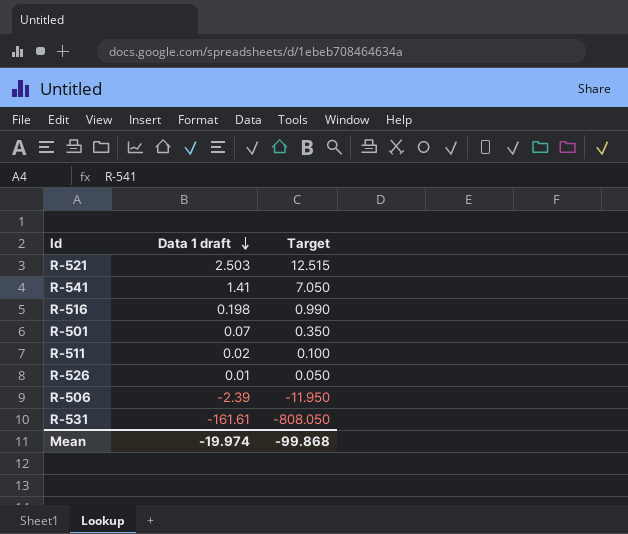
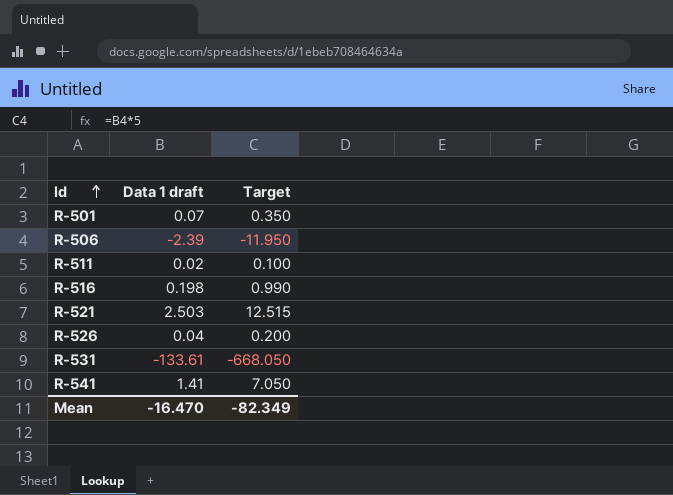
row order: Data 1 draft descending -> Id ascending
R-526 | Data 1 draft: 0.01 -> 0.04
R-526 | Target: 0.050 -> 0.200
R-531 | Data 1 draft: -161.61 -> -133.61
R-531 | Target: -808.050 -> -668.050
Mean | Data 1 draft: -19.974 -> -16.470
Mean | Target: -99.868 -> -82.349

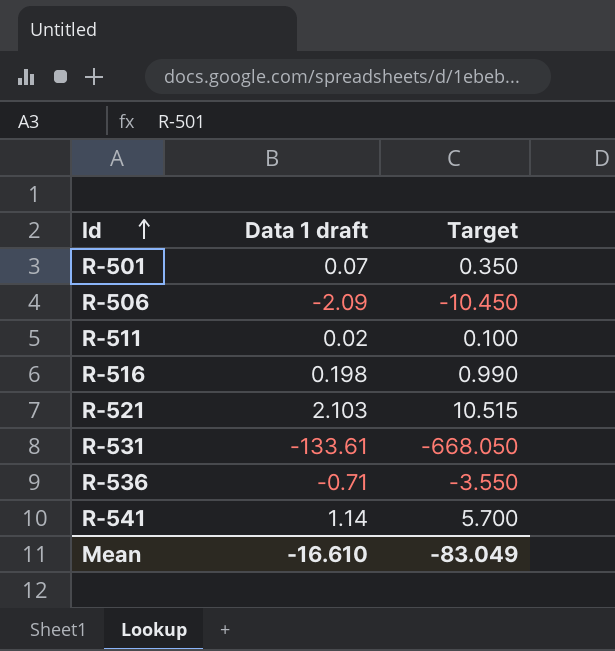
row R-526: 0.04 | 0.200 -> none
R-506 | Data 1 draft: -2.39 -> -2.09
R-506 | Target: -11.950 -> -10.450
R-521 | Data 1 draft: 2.503 -> 2.103
R-521 | Target: 12.515 -> 10.515
row R-536: none -> -0.71 | -3.550
R-541 | Data 1 draft: 1.41 -> 1.14
R-541 | Target: 7.050 -> 5.700
Mean | Data 1 draft: -16.470 -> -16.610
Mean | Target: -82.349 -> -83.049

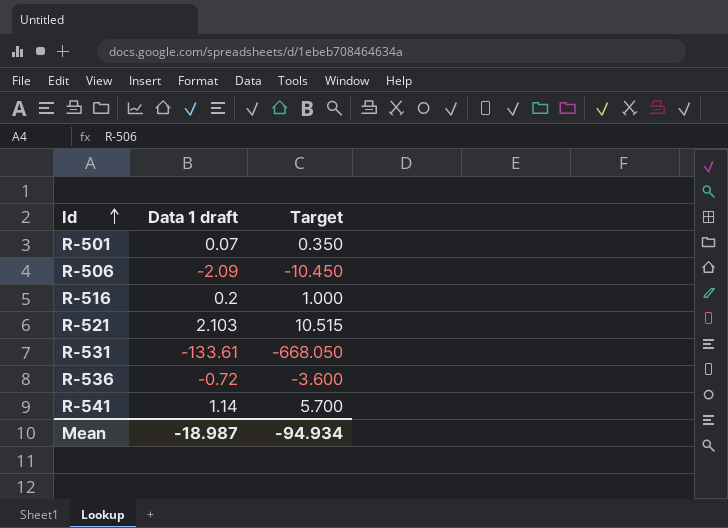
row R-511: 0.02 | 0.100 -> none
R-516 | Data 1 draft: 0.198 -> 0.2
R-516 | Target: 0.990 -> 1.000
R-536 | Data 1 draft: -0.71 -> -0.72
R-536 | Target: -3.550 -> -3.600
Mean | Data 1 draft: -16.610 -> -18.987
Mean | Target: -83.049 -> -94.934

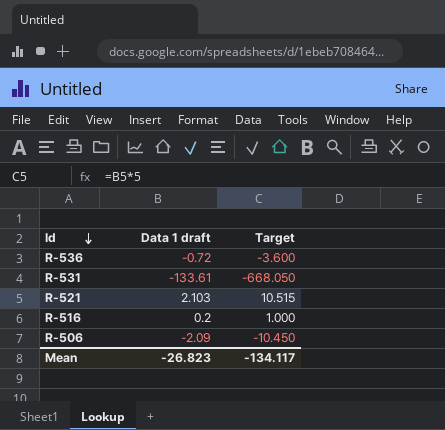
row order: Id ascending -> Id descending
row R-501: 0.07 | 0.350 -> none
row R-541: 1.14 | 5.700 -> none
Mean | Data 1 draft: -18.987 -> -26.823
Mean | Target: -94.934 -> -134.117

